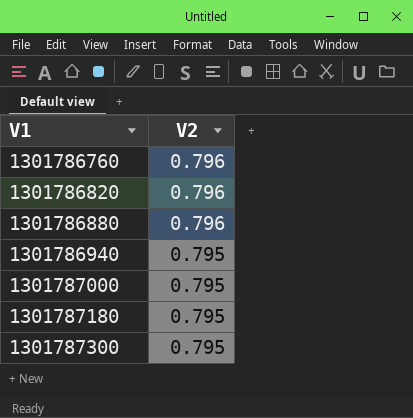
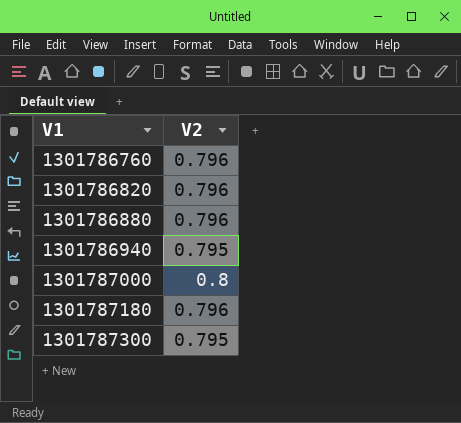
1301787000 | V2: 0.795 -> 0.8
1301787180 | V2: 0.795 -> 0.796

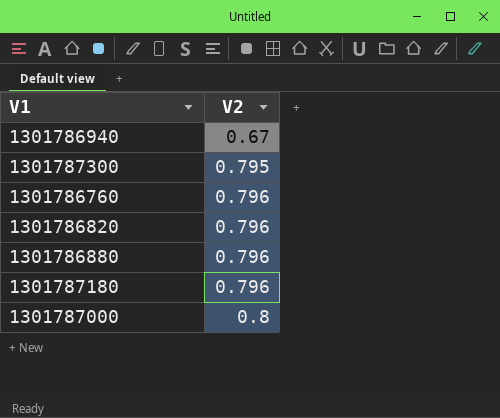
row order: V1 ascending -> V2 ascending
1301786940 | V2: 0.795 -> 0.67

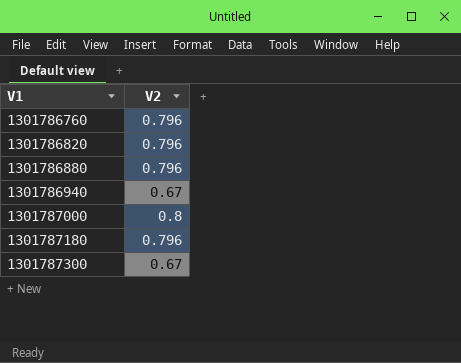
row order: V2 ascending -> V1 ascending
1301787300 | V2: 0.795 -> 0.67

